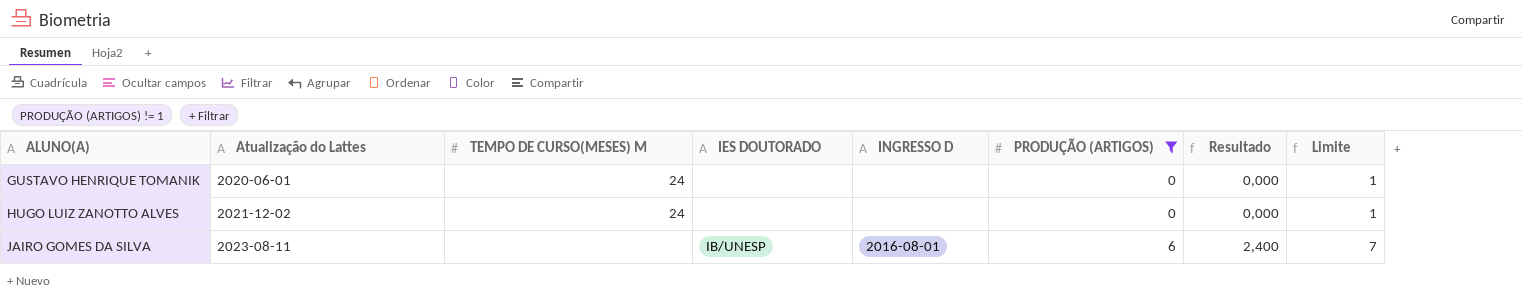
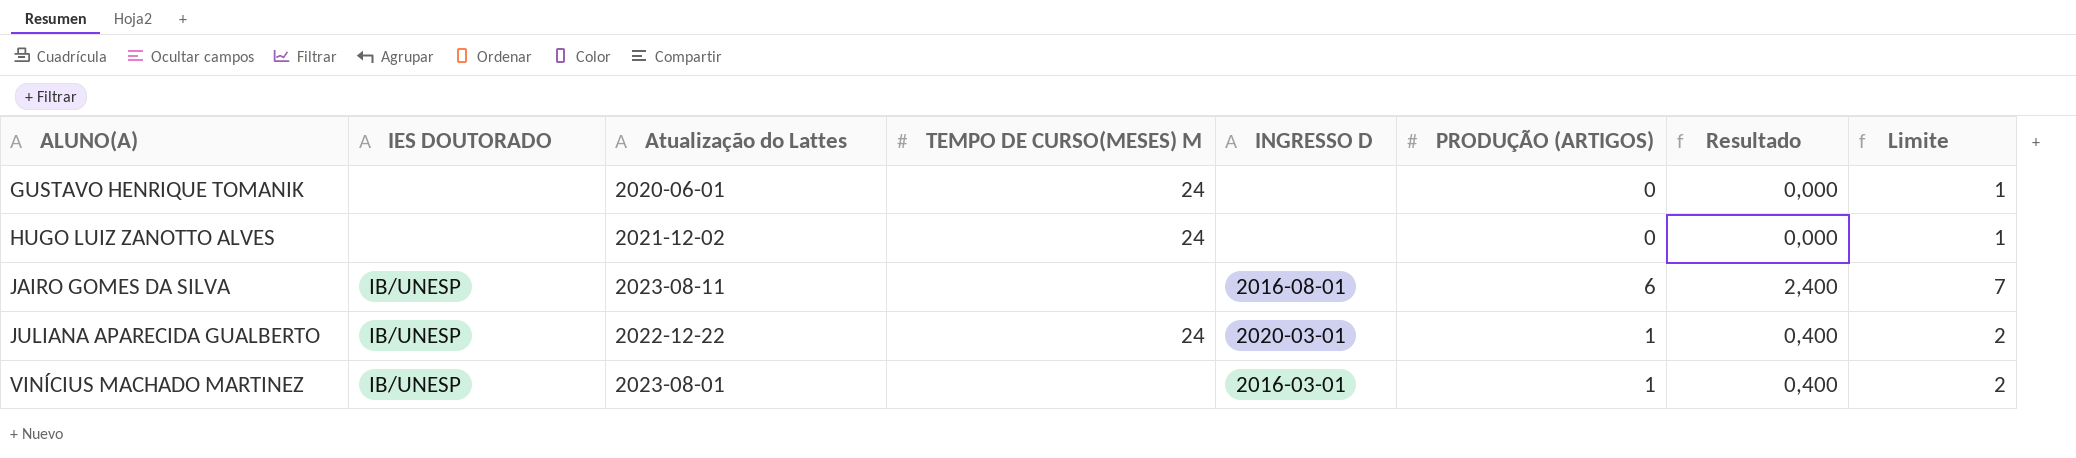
filter: PRODUÇÃO (ARTIGOS) != 1 -> none
column IES DOUTORADO | position: 4 -> 2

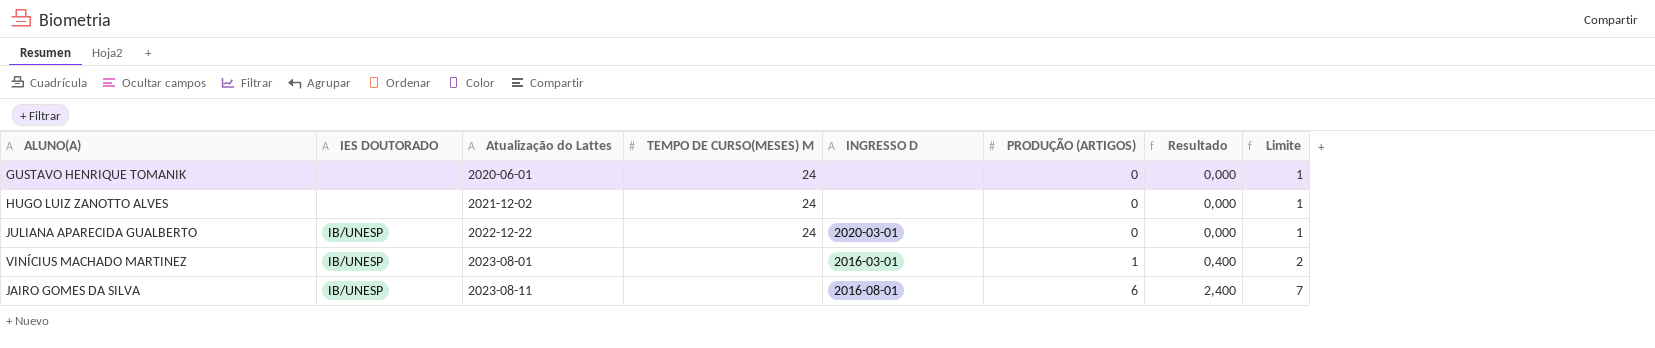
row order: ALUNO(A) ascending -> Atualização do Lattes ascending
JULIANA APARECIDA GUALBERTO | PRODUÇÃO (ARTIGOS): 1 -> 0
JULIANA APARECIDA GUALBERTO | Resultado: 0,400 -> 0,000
JULIANA APARECIDA GUALBERTO | Limite: 2 -> 1

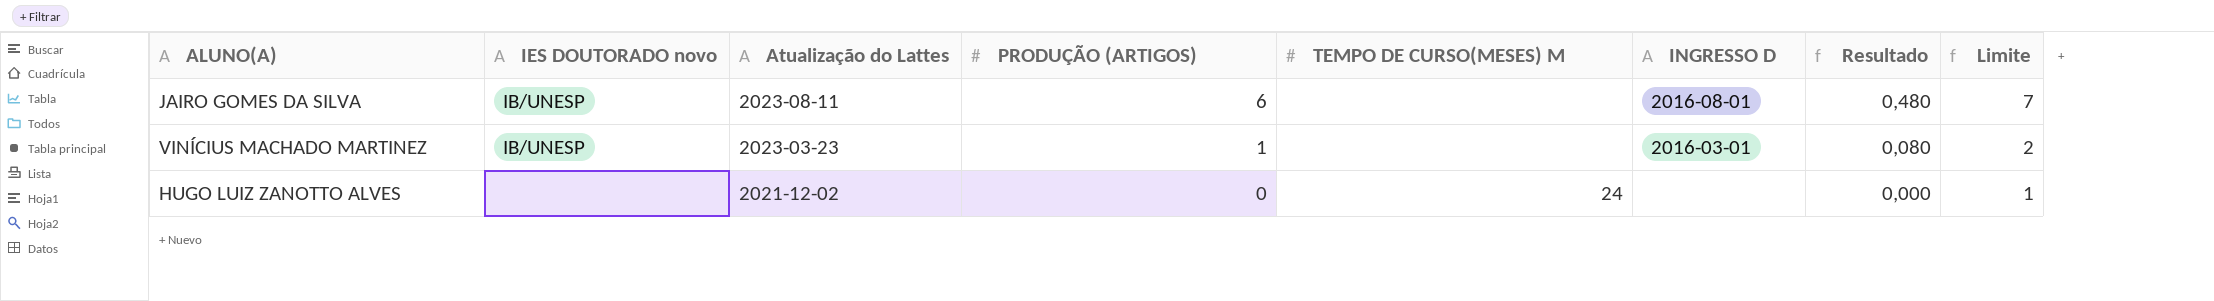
row order: Atualização do Lattes ascending -> Atualização do Lattes descending
column name: IES DOUTORADO -> IES DOUTORADO novo
column PRODUÇÃO (ARTIGOS) | position: 6 -> 4
column Resultado | formula: [PRODUÇÃO (ARTIGOS)] * 0,4 -> [PRODUÇÃO (ARTIGOS)] * 0,08
row GUSTAVO HENRIQUE TOMANIK: none | 2020-06-01 | 24 | none | 0 | 0,000 | 1 -> none
row JULIANA APARECIDA GUALBERTO: IB/UNESP | 2022-12-22 | 24 | 2020-03-01 | 0 | 0,000 | 1 -> none
VINÍCIUS MACHADO MARTINEZ | Atualização do Lattes: 2023-08-01 -> 2023-03-23

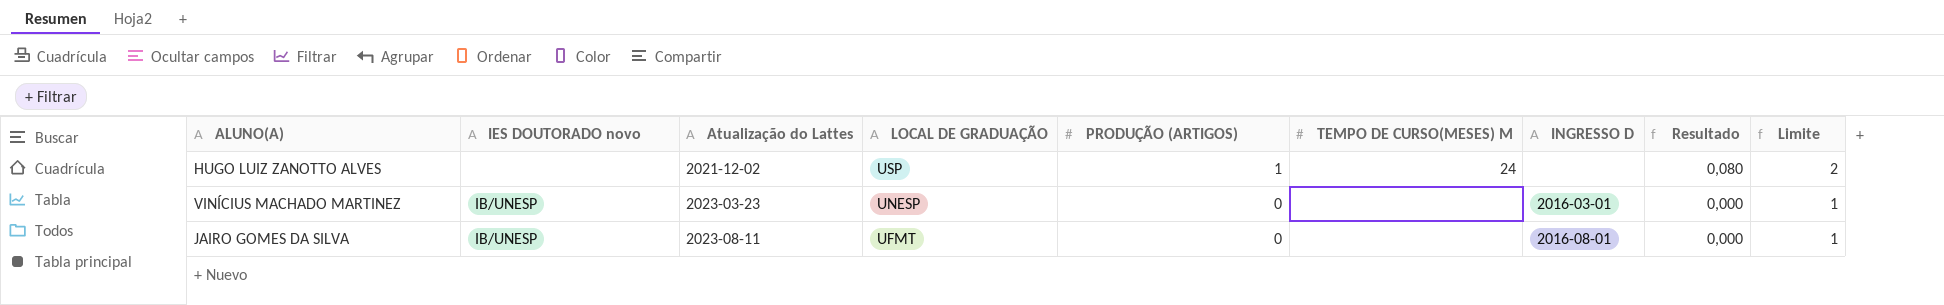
row order: Atualização do Lattes descending -> Atualização do Lattes ascending
column LOCAL DE GRADUAÇÃO | position: none -> 4
HUGO LUIZ ZANOTTO ALVES | PRODUÇÃO (ARTIGOS): 0 -> 1
HUGO LUIZ ZANOTTO ALVES | Resultado: 0,000 -> 0,080
HUGO LUIZ ZANOTTO ALVES | Limite: 1 -> 2
VINÍCIUS MACHADO MARTINEZ | PRODUÇÃO (ARTIGOS): 1 -> 0
VINÍCIUS MACHADO MARTINEZ | Resultado: 0,080 -> 0,000
VINÍCIUS MACHADO MARTINEZ | Limite: 2 -> 1
JAIRO GOMES DA SILVA | PRODUÇÃO (ARTIGOS): 6 -> 0
JAIRO GOMES DA SILVA | Resultado: 0,480 -> 0,000
JAIRO GOMES DA SILVA | Limite: 7 -> 1

